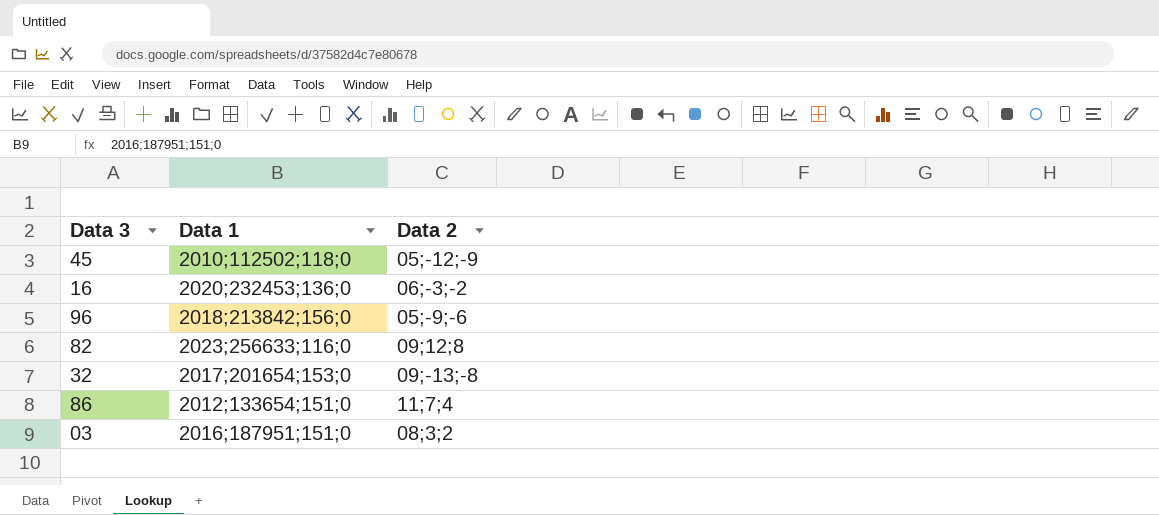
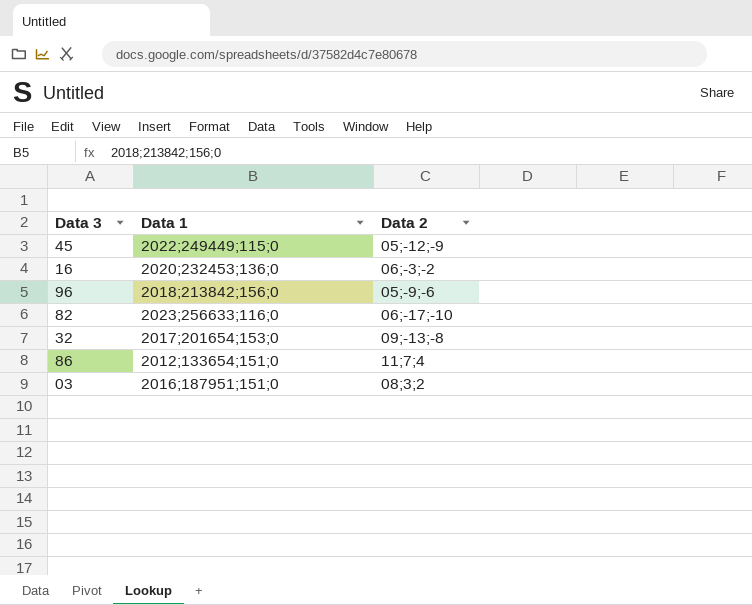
45 | Data 1: 2010;112502;118;0 -> 2022;249449;115;0
82 | Data 2: 09;12;8 -> 06;-17;-10

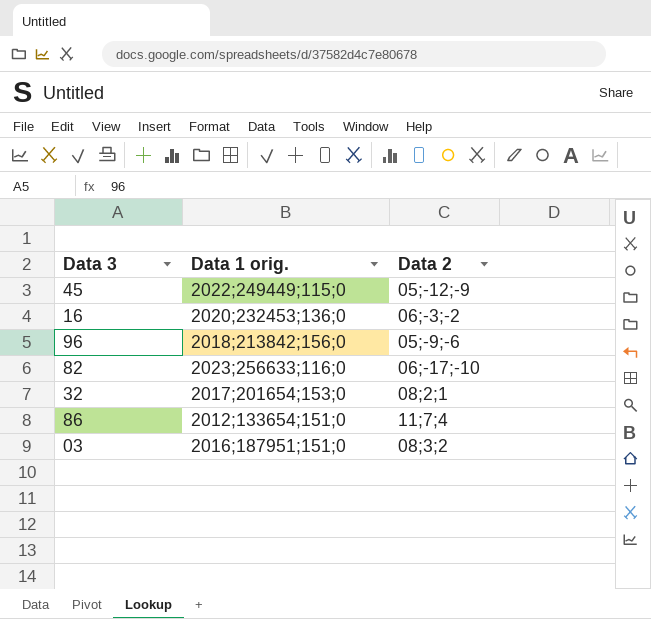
column name: Data 1 -> Data 1 orig.
32 | Data 2: 09;-13;-8 -> 08;2;1

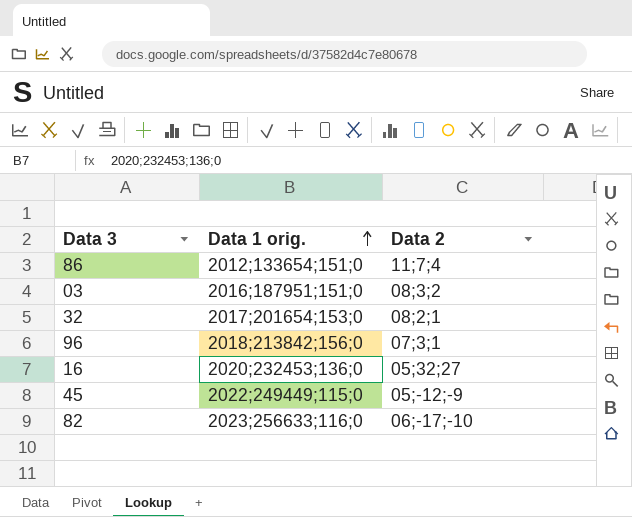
row order: none -> Data 1 orig. ascending
96 | Data 2: 05;-9;-6 -> 07;3;1
16 | Data 2: 06;-3;-2 -> 05;32;27

